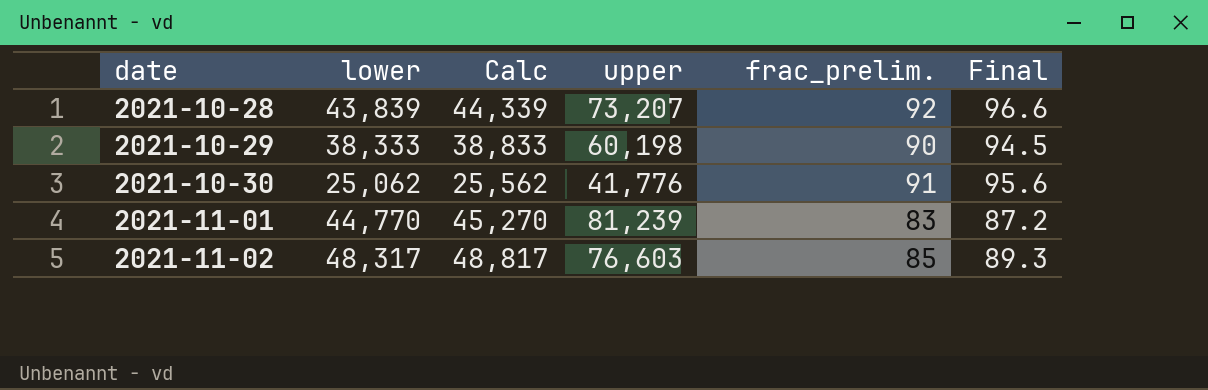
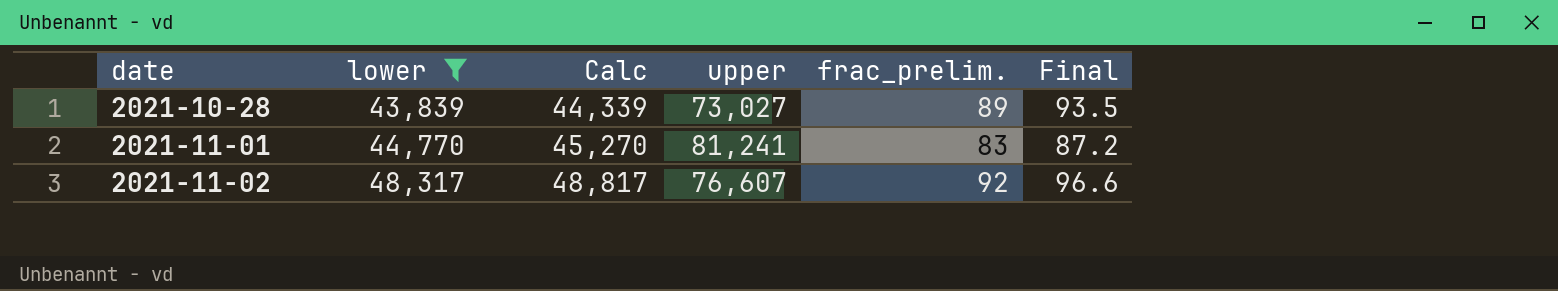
filter: none -> lower >= 43,839
2021-10-28 | upper: 73,207 -> 73,027
2021-10-28 | frac_prelim.: 92 -> 89
2021-10-28 | Final: 96.6 -> 93.5
2021-11-01 | upper: 81,239 -> 81,241
2021-11-02 | upper: 76,603 -> 76,607
2021-11-02 | frac_prelim.: 85 -> 92
2021-11-02 | Final: 89.3 -> 96.6

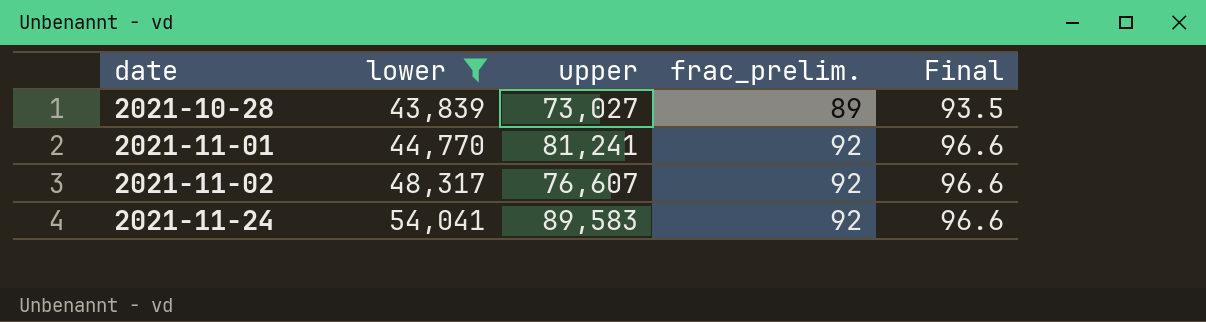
column Calc | formula: [lower] + 500 -> none
2021-11-01 | frac_prelim.: 83 -> 92
2021-11-01 | Final: 87.2 -> 96.6
row 2021-11-24: none -> 54,041 | 89,583 | 92 | 96.6

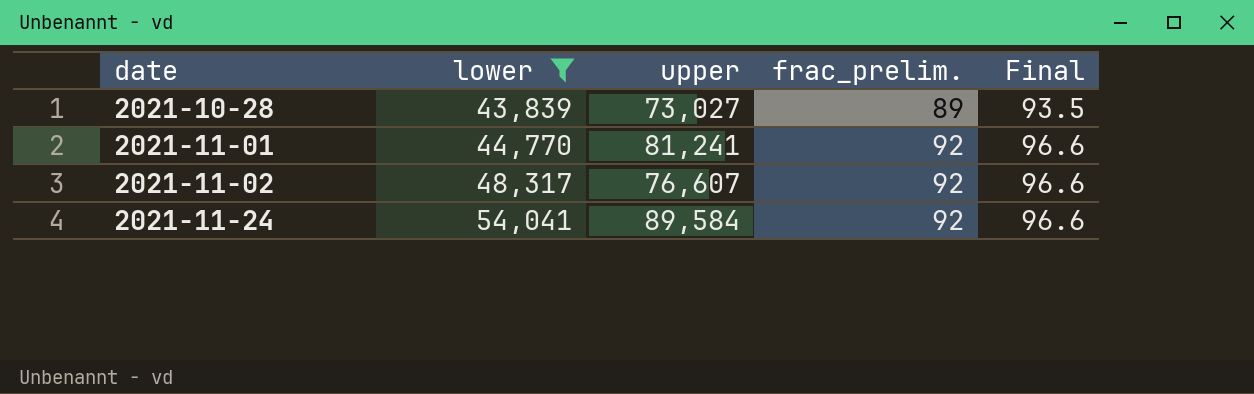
2021-11-24 | upper: 89,583 -> 89,584

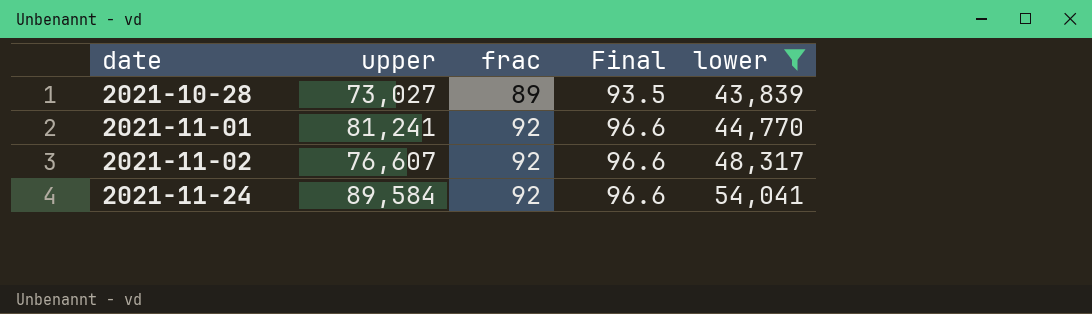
column name: frac_prelim. -> frac
column lower | position: 2 -> 5

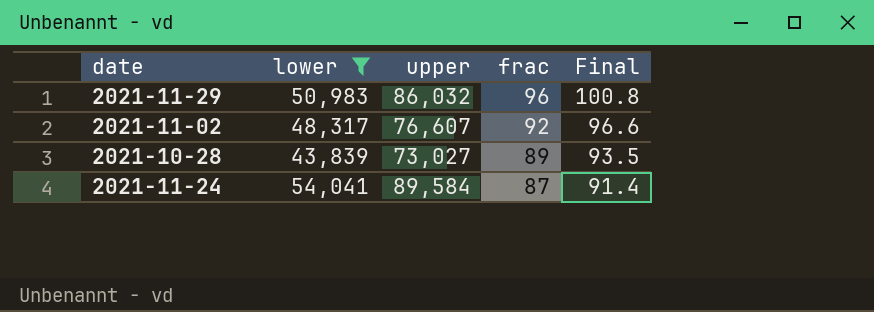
row order: date ascending -> frac descending
column lower | position: 5 -> 2
row 2021-11-01: 81,241 | 92 | 96.6 | 44,770 -> none
row 2021-11-29: none -> 50,983 | 86,032 | 96 | 100.8
2021-11-24 | frac: 92 -> 87
2021-11-24 | Final: 96.6 -> 91.4

